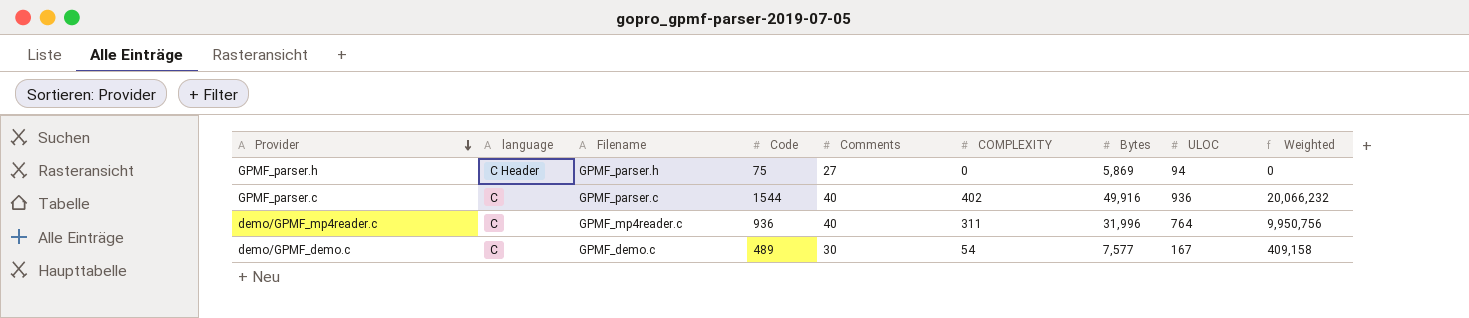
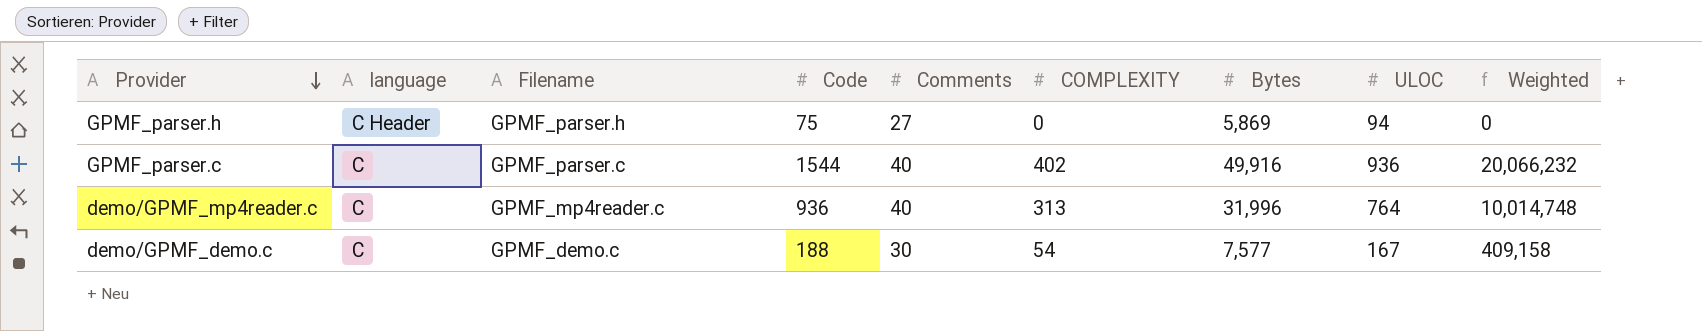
demo/GPMF_mp4reader.c | COMPLEXITY: 311 -> 313
demo/GPMF_mp4reader.c | Weighted: 9,950,756 -> 10,014,748
demo/GPMF_demo.c | Code: 489 -> 188

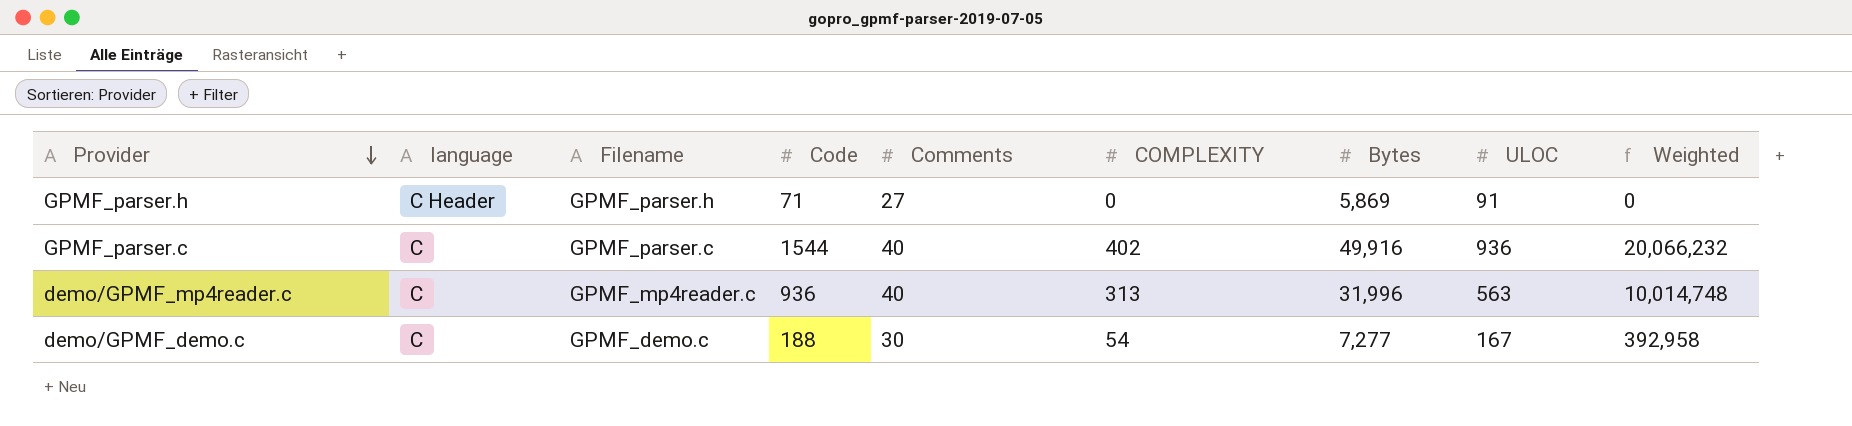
GPMF_parser.h | Code: 75 -> 71
GPMF_parser.h | ULOC: 94 -> 91
demo/GPMF_mp4reader.c | ULOC: 764 -> 563
demo/GPMF_demo.c | Bytes: 7,577 -> 7,277
demo/GPMF_demo.c | Weighted: 409,158 -> 392,958

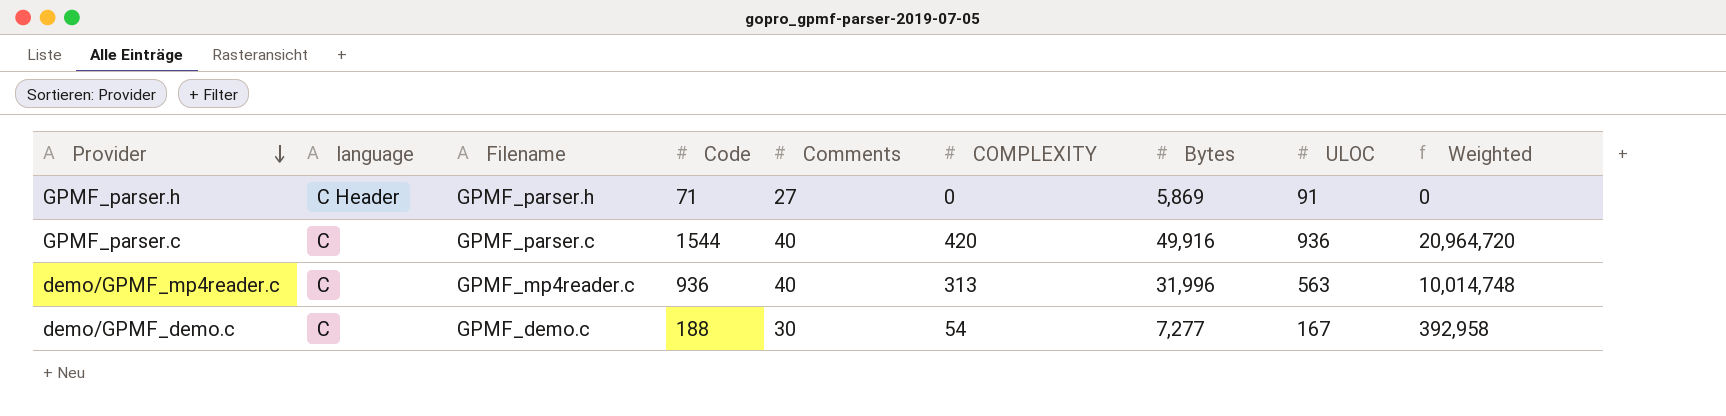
GPMF_parser.c | COMPLEXITY: 402 -> 420
GPMF_parser.c | Weighted: 20,066,232 -> 20,964,720

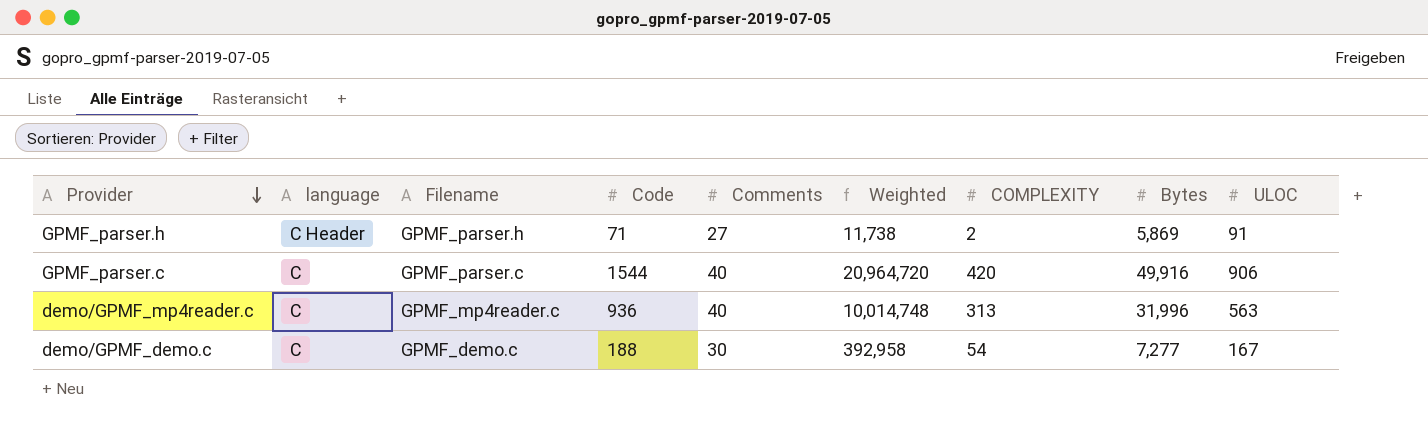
column Weighted | position: 9 -> 6
GPMF_parser.h | Weighted: 0 -> 11,738
GPMF_parser.h | COMPLEXITY: 0 -> 2
GPMF_parser.c | ULOC: 936 -> 906

